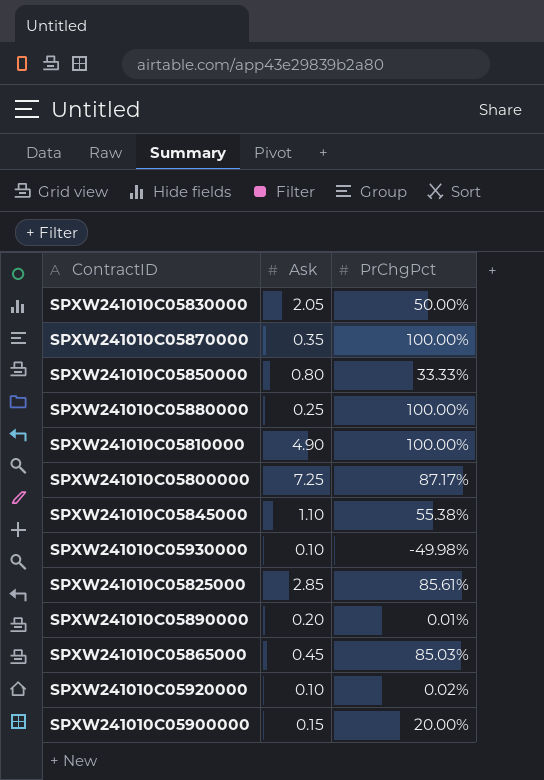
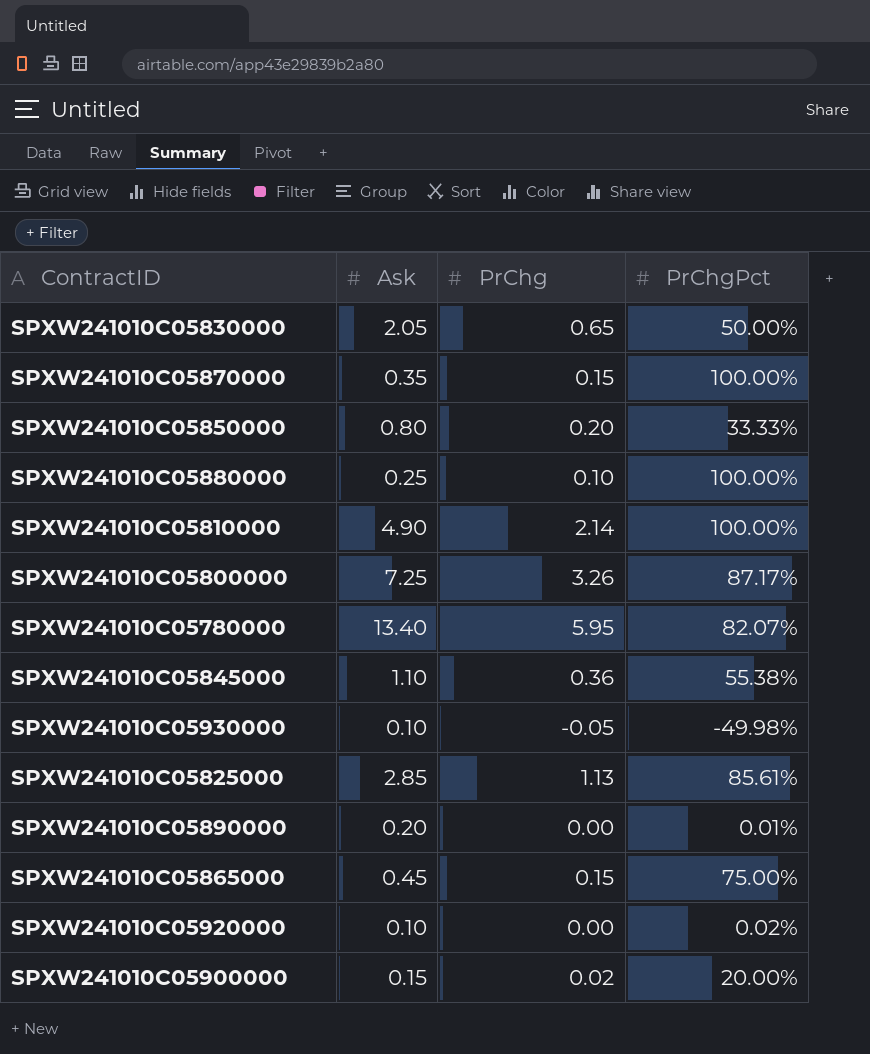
column PrChg | position: none -> 3
row SPXW241010C05780000: none -> 13.40 | 5.95 | 82.07%
SPXW241010C05865000 | PrChgPct: 85.03% -> 75.00%

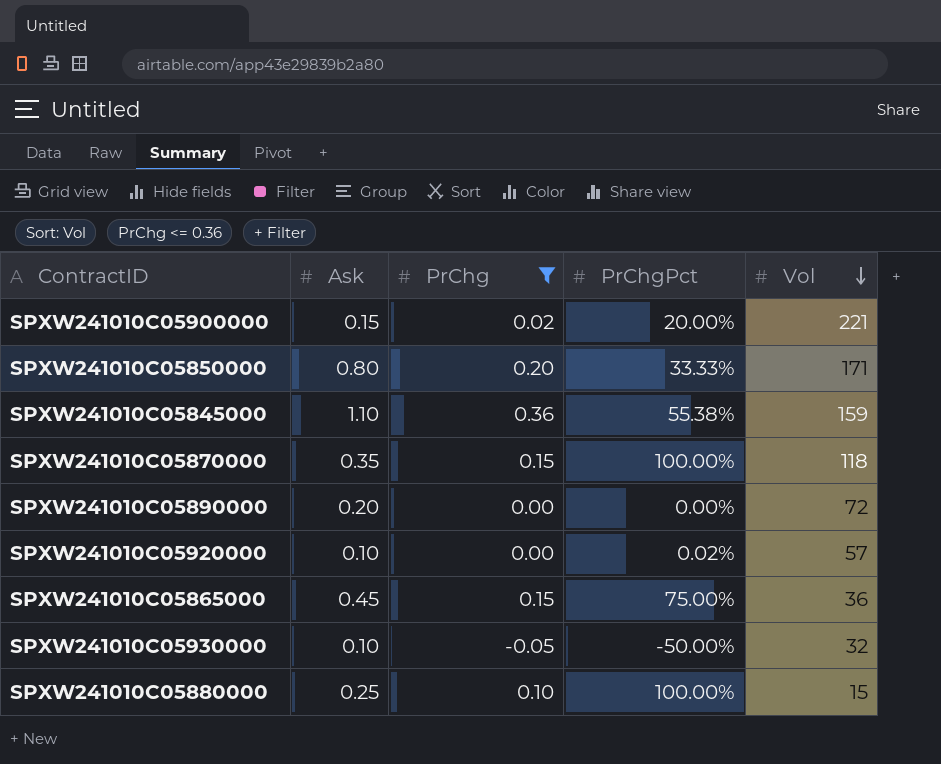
filter: none -> PrChg <= 0.36
row order: none -> Vol descending
column Vol | position: none -> 5
SPXW241010C05890000 | PrChgPct: 0.01% -> 0.00%
SPXW241010C05930000 | PrChgPct: -49.98% -> -50.00%

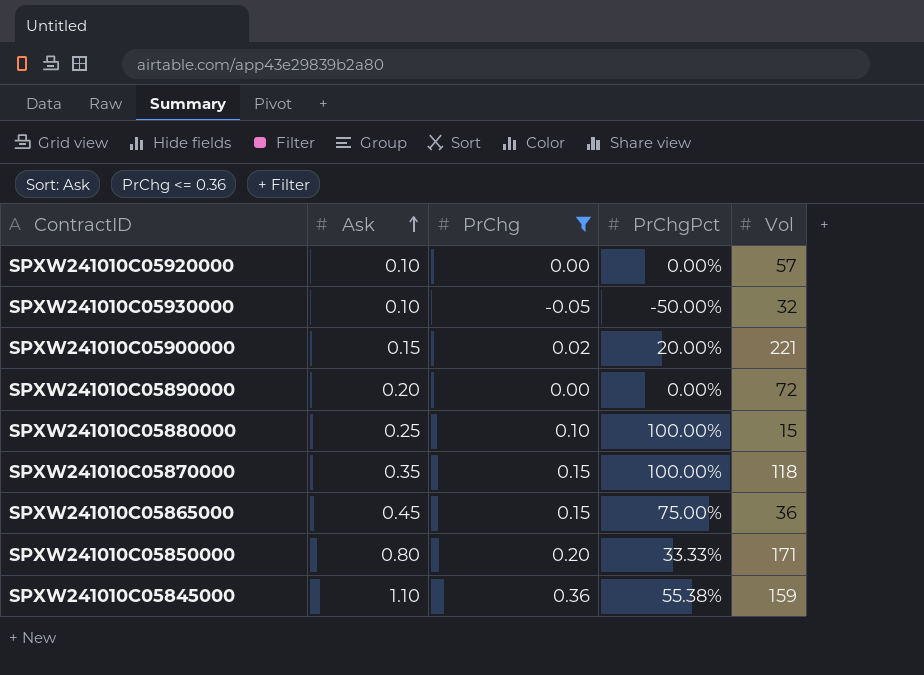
row order: Vol descending -> Ask ascending
SPXW241010C05920000 | PrChgPct: 0.02% -> 0.00%

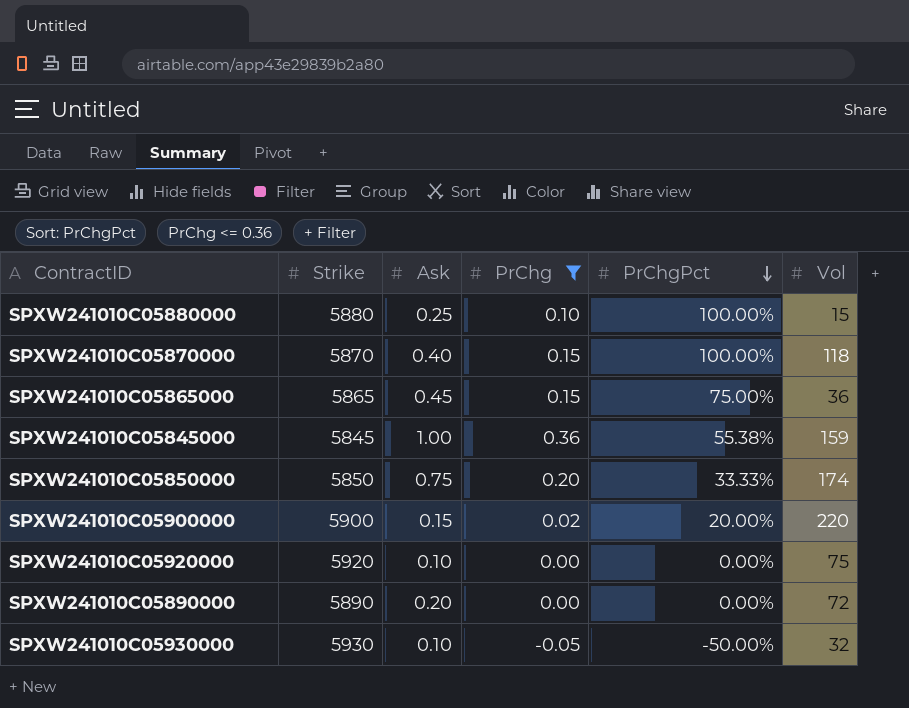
row order: Ask ascending -> PrChgPct descending
column Strike | position: none -> 2
SPXW241010C05870000 | Ask: 0.35 -> 0.40
SPXW241010C05845000 | Ask: 1.10 -> 1.00
SPXW241010C05850000 | Ask: 0.80 -> 0.75
SPXW241010C05850000 | Vol: 171 -> 174
SPXW241010C05900000 | Vol: 221 -> 220
SPXW241010C05920000 | Vol: 57 -> 75

